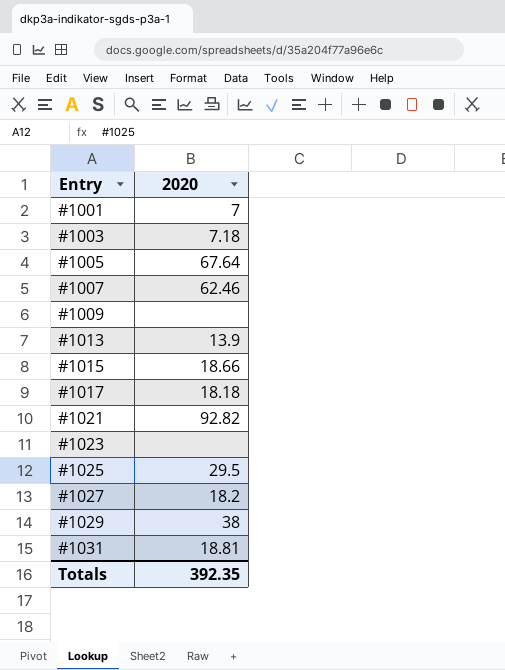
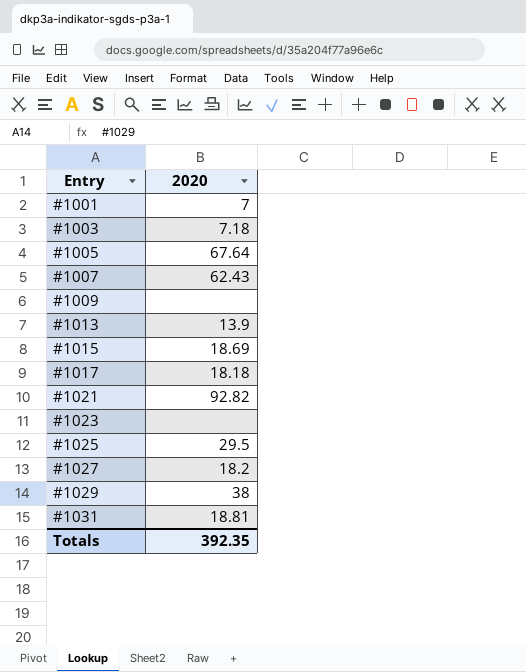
#1007 | 2020: 62.46 -> 62.43
#1015 | 2020: 18.66 -> 18.69

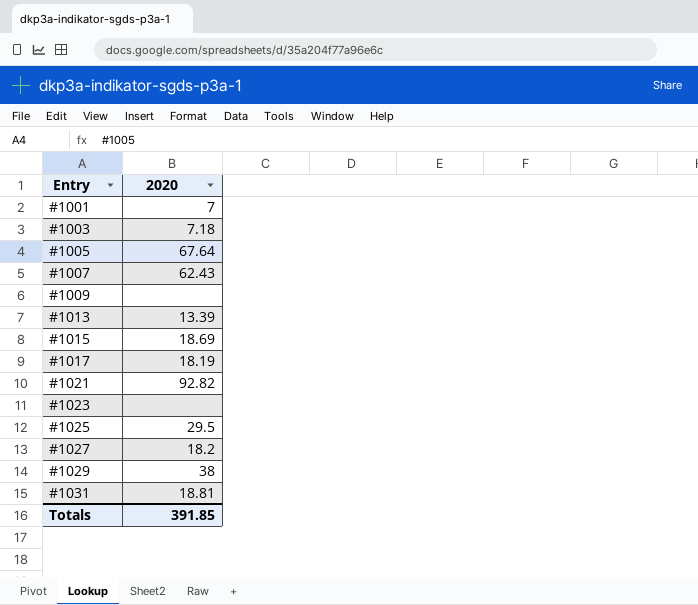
#1013 | 2020: 13.9 -> 13.39
#1017 | 2020: 18.18 -> 18.19
Totals | 2020: 392.35 -> 391.85

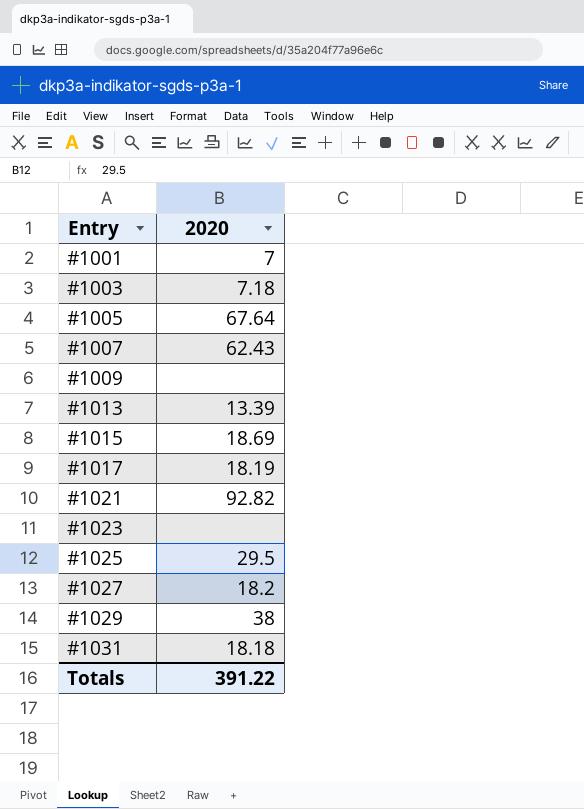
#1031 | 2020: 18.81 -> 18.18
Totals | 2020: 391.85 -> 391.22

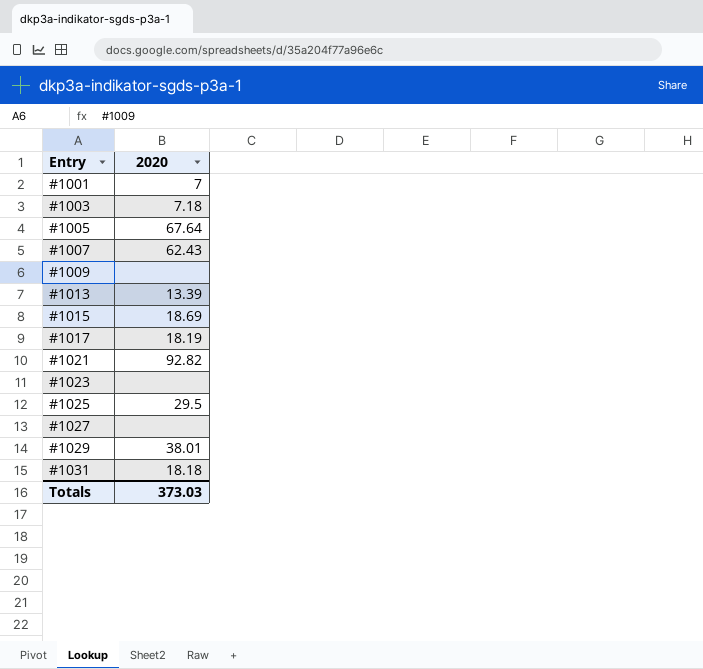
#1027 | 2020: 18.2 -> none
#1029 | 2020: 38 -> 38.01
Totals | 2020: 391.22 -> 373.03

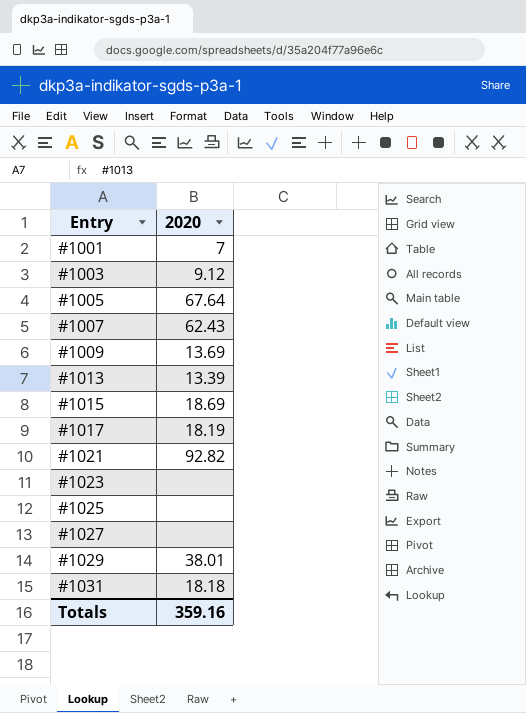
#1003 | 2020: 7.18 -> 9.12
#1009 | 2020: none -> 13.69
#1025 | 2020: 29.5 -> none
Totals | 2020: 373.03 -> 359.16

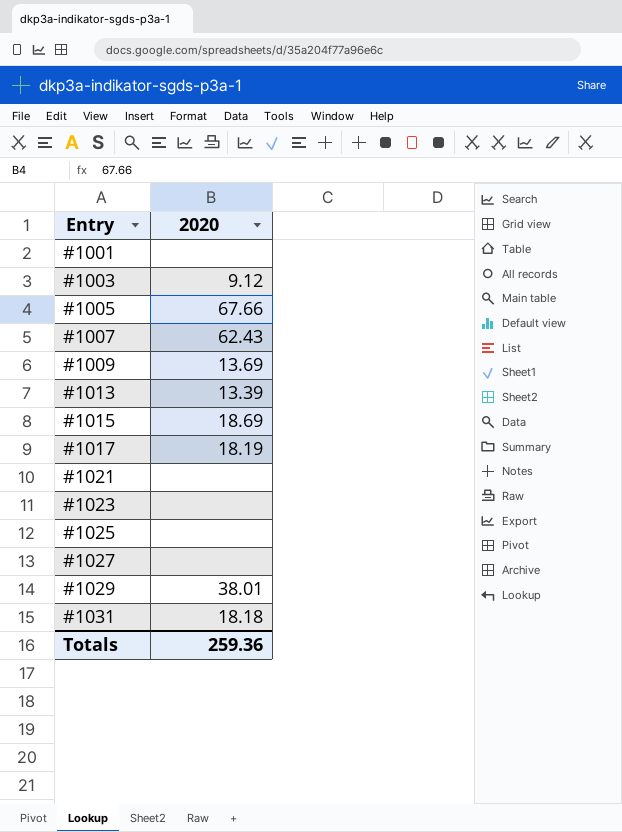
#1001 | 2020: 7 -> none
#1005 | 2020: 67.64 -> 67.66
#1021 | 2020: 92.82 -> none
Totals | 2020: 359.16 -> 259.36

